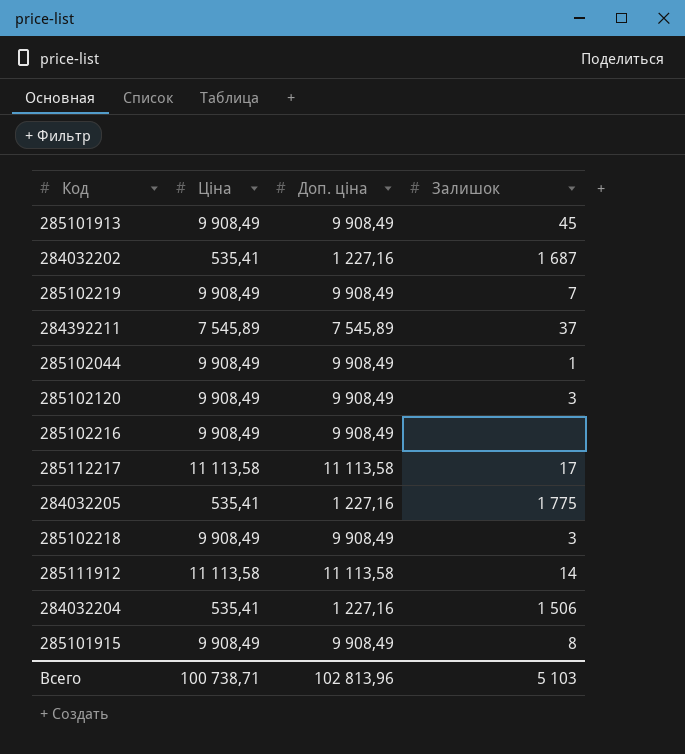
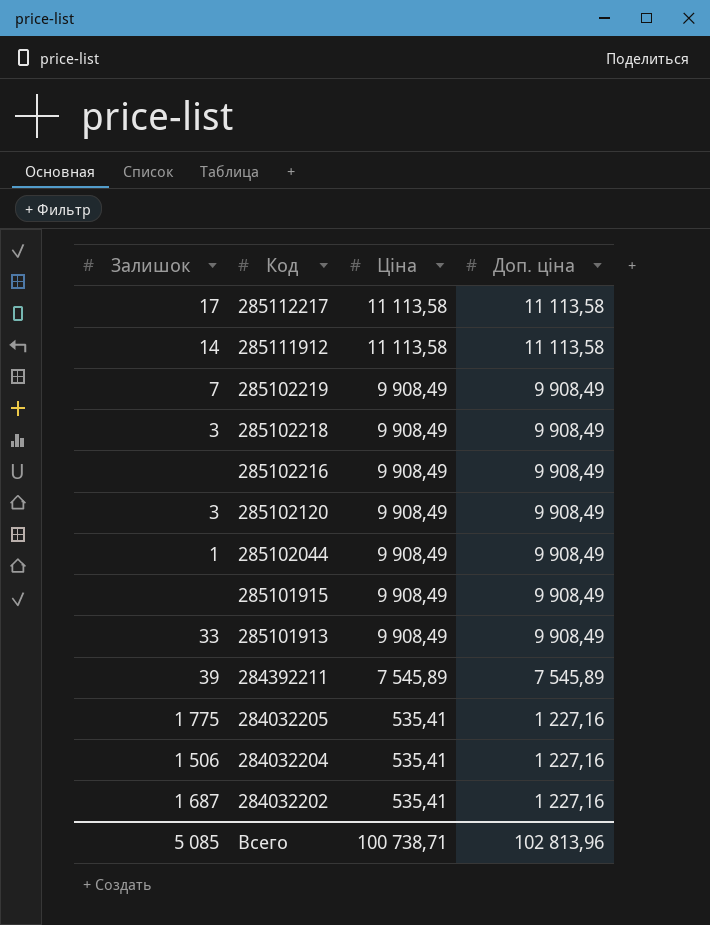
row order: none -> Код descending
column Залишок | position: 4 -> 1
285101915 | Залишок: 8 -> none
285101913 | Залишок: 45 -> 33
284392211 | Залишок: 37 -> 39
Всего | Залишок: 5 103 -> 5 085

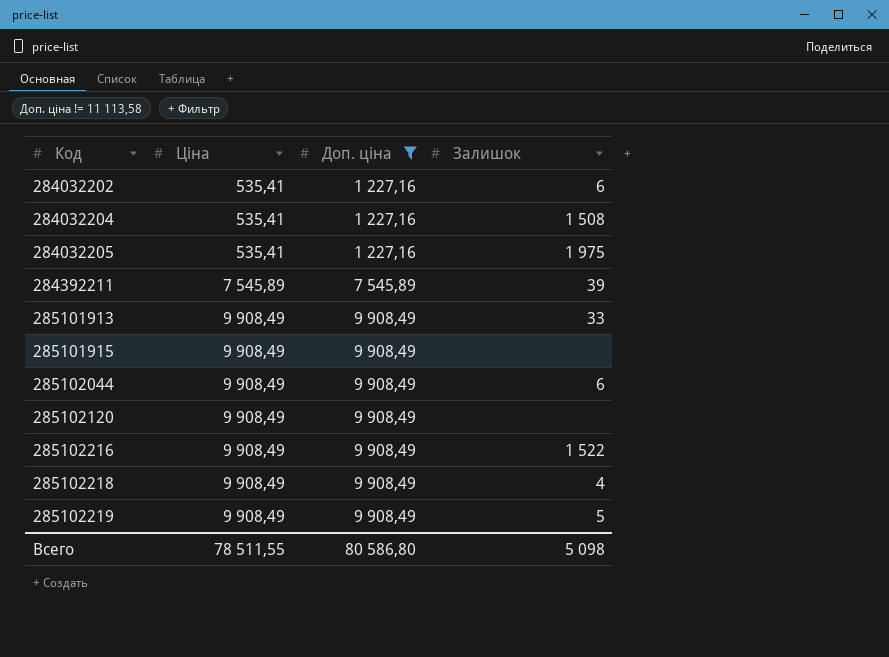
filter: none -> Доп. ціна != 11 113,58
row order: Код descending -> Код ascending
column Залишок | position: 1 -> 4
284032202 | Залишок: 1 687 -> 6
284032204 | Залишок: 1 506 -> 1 508
284032205 | Залишок: 1 775 -> 1 975
285102044 | Залишок: 1 -> 6
285102120 | Залишок: 3 -> none
285102216 | Залишок: none -> 1 522
285102218 | Залишок: 3 -> 4
285102219 | Залишок: 7 -> 5
Всего | Ціна: 100 738,71 -> 78 511,55
Всего | Доп. ціна: 102 813,96 -> 80 586,80
Всего | Залишок: 5 085 -> 5 098

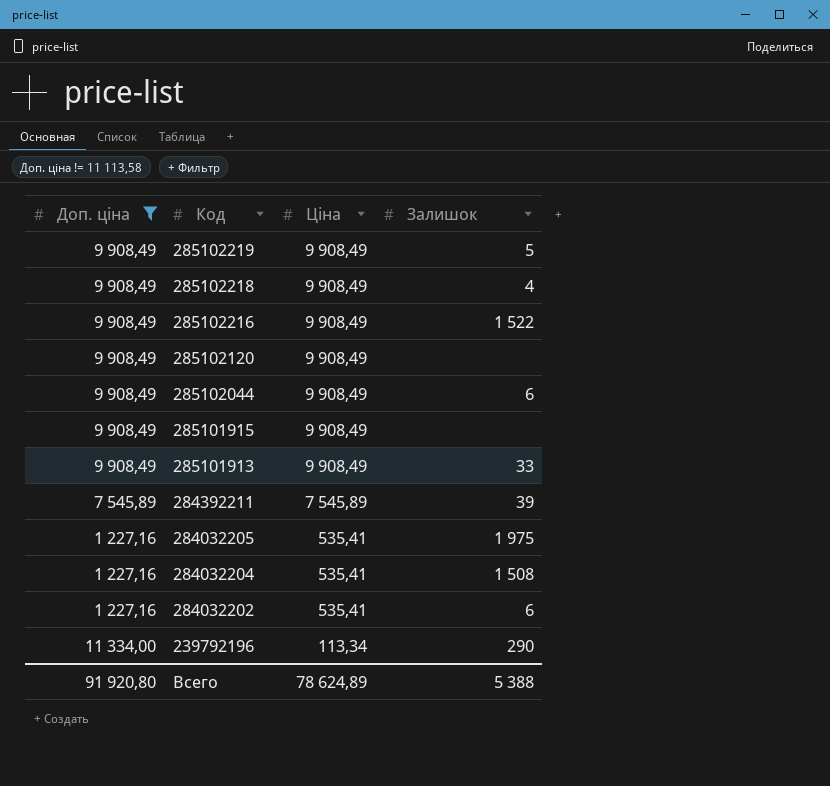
row order: Код ascending -> Код descending
column Доп. ціна | position: 3 -> 1
row 239792196: none -> 11 334,00 | 113,34 | 290
Всего | Доп. ціна: 80 586,80 -> 91 920,80
Всего | Ціна: 78 511,55 -> 78 624,89
Всего | Залишок: 5 098 -> 5 388

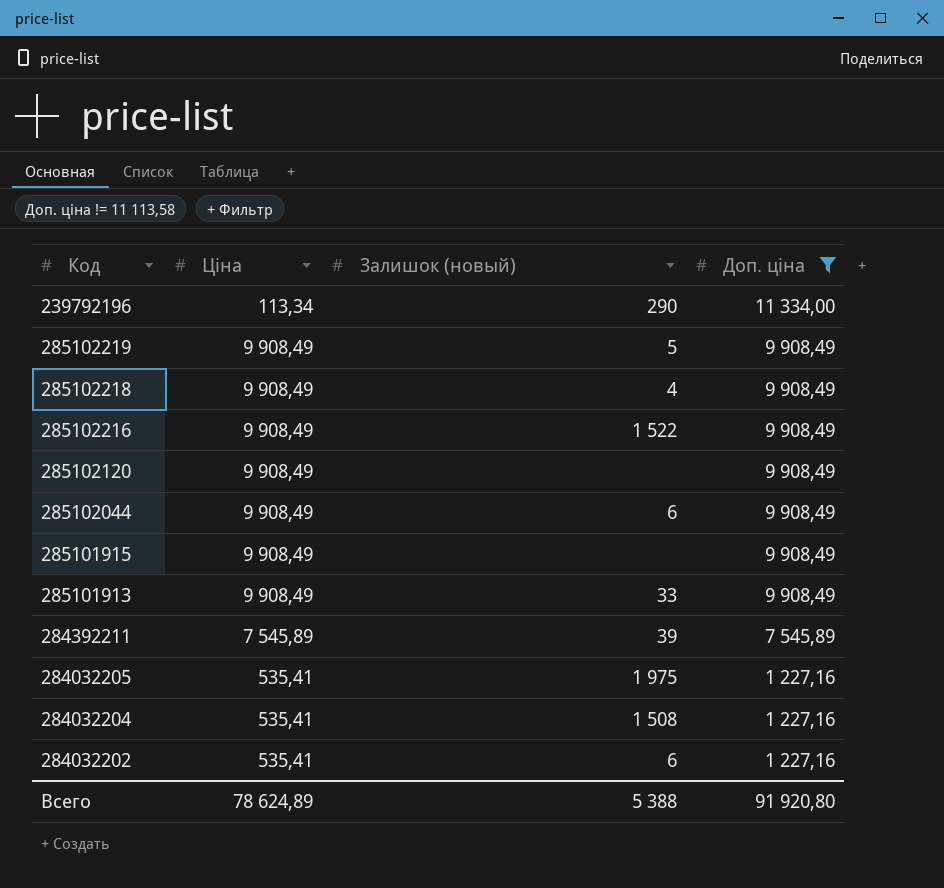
row order: Код descending -> Доп. ціна descending
column name: Залишок -> Залишок (новый)
column Доп. ціна | position: 1 -> 4

